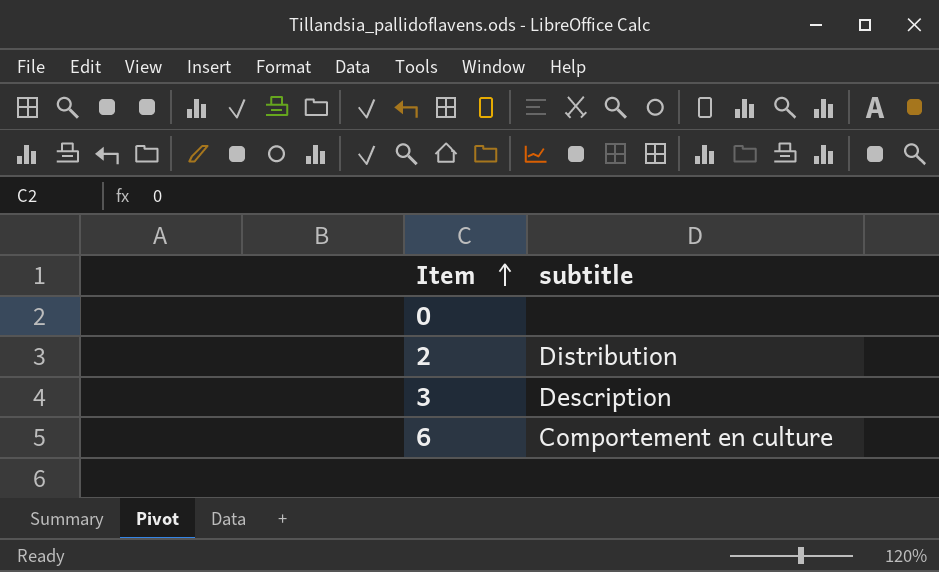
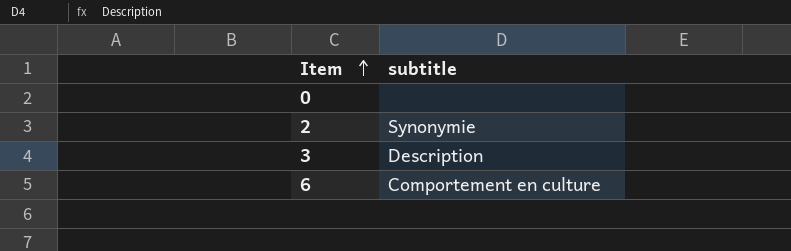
2 | subtitle: Distribution -> Synonymie

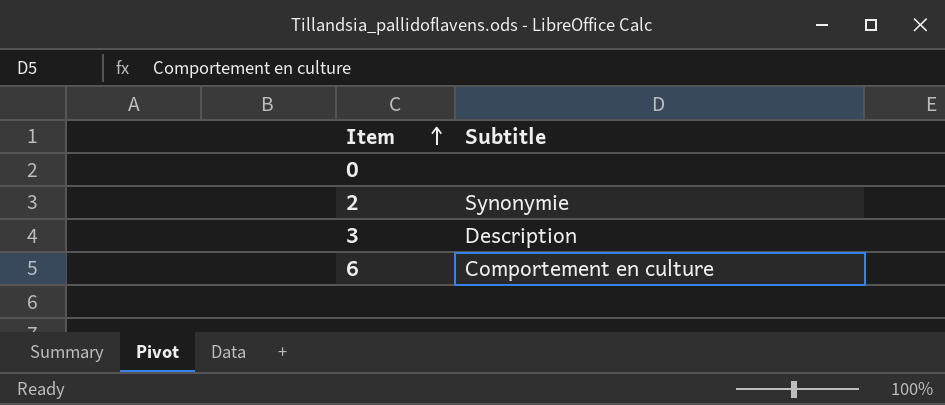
column name: subtitle -> Subtitle

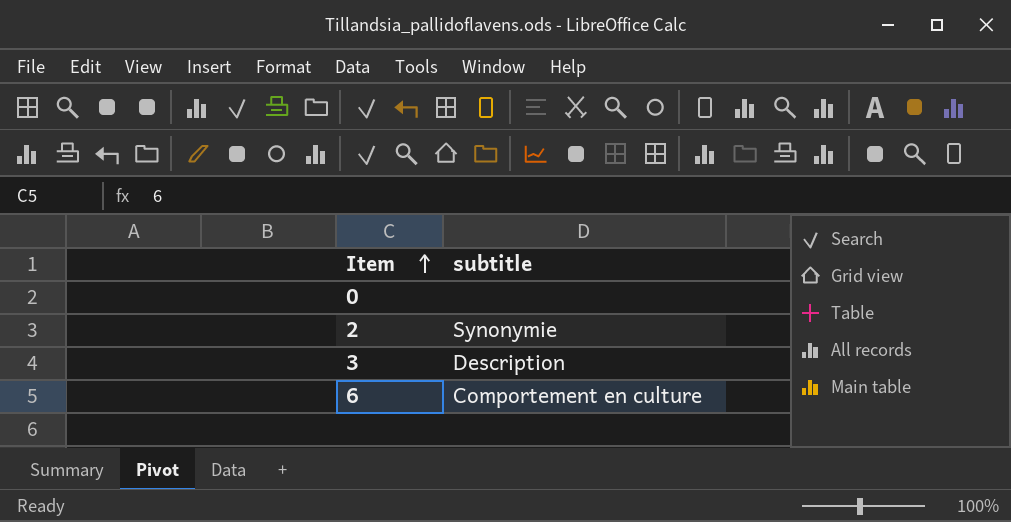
column name: Subtitle -> subtitle

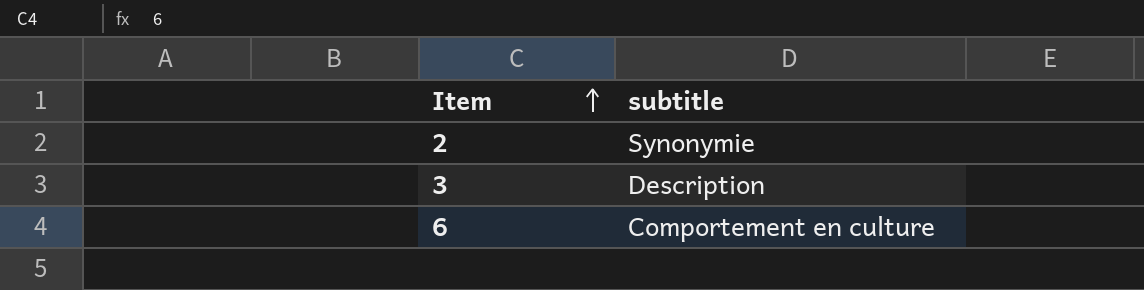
row 0: none -> none

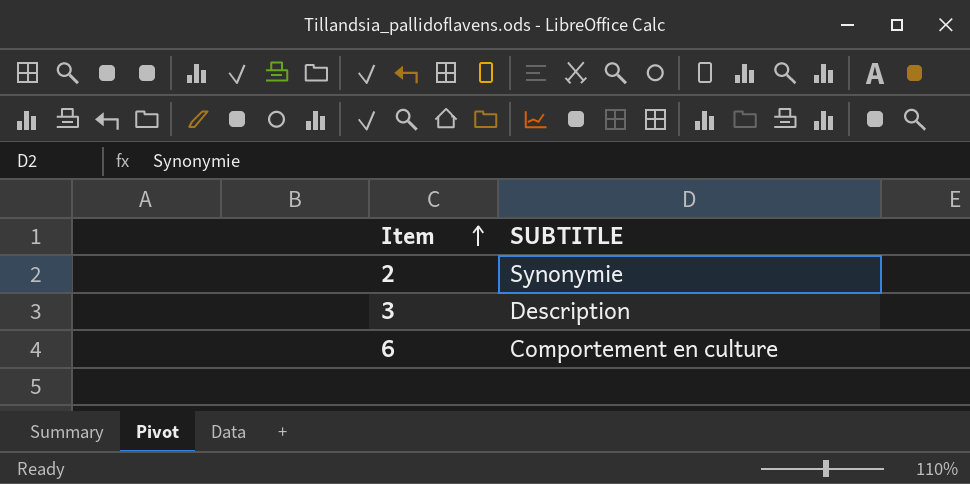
column name: subtitle -> SUBTITLE

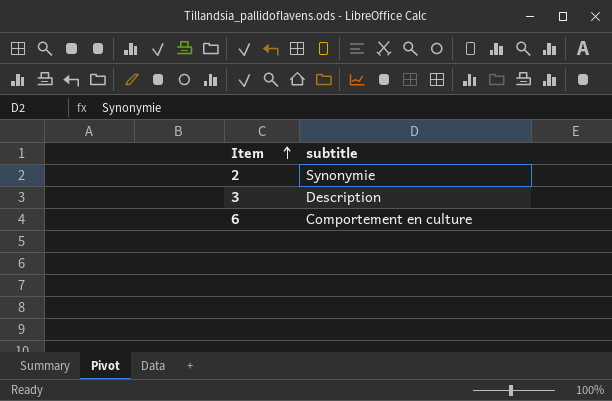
column name: SUBTITLE -> subtitle

